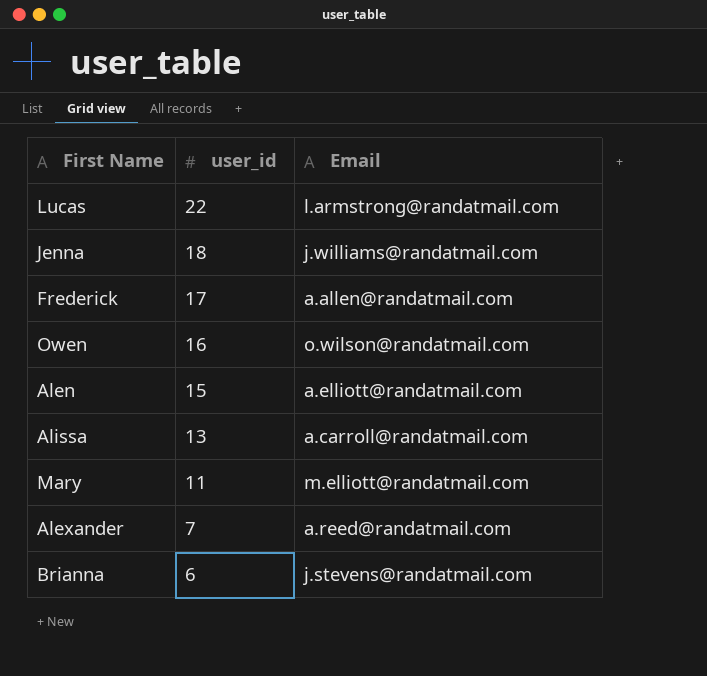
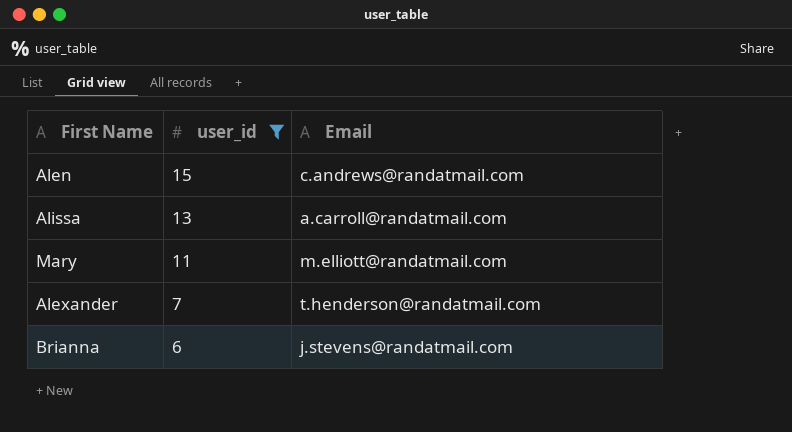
filter: none -> user_id <= 15
Alen | Email: a.elliott@randatmail.com -> c.andrews@randatmail.com
Alexander | Email: a.reed@randatmail.com -> t.henderson@randatmail.com

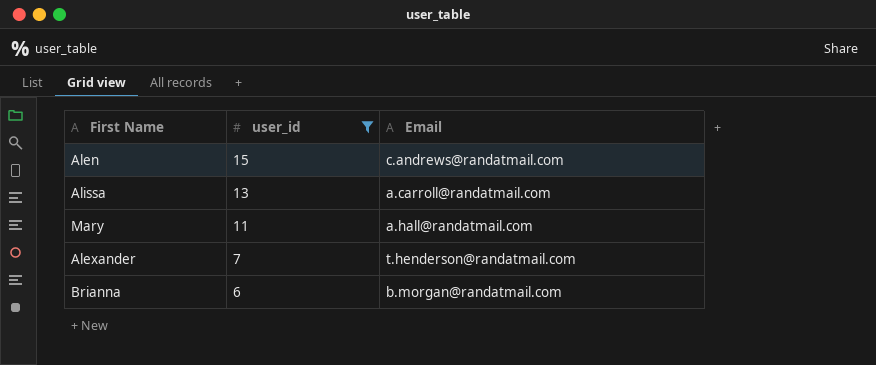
Mary | Email: m.elliott@randatmail.com -> a.hall@randatmail.com
Brianna | Email: j.stevens@randatmail.com -> b.morgan@randatmail.com

